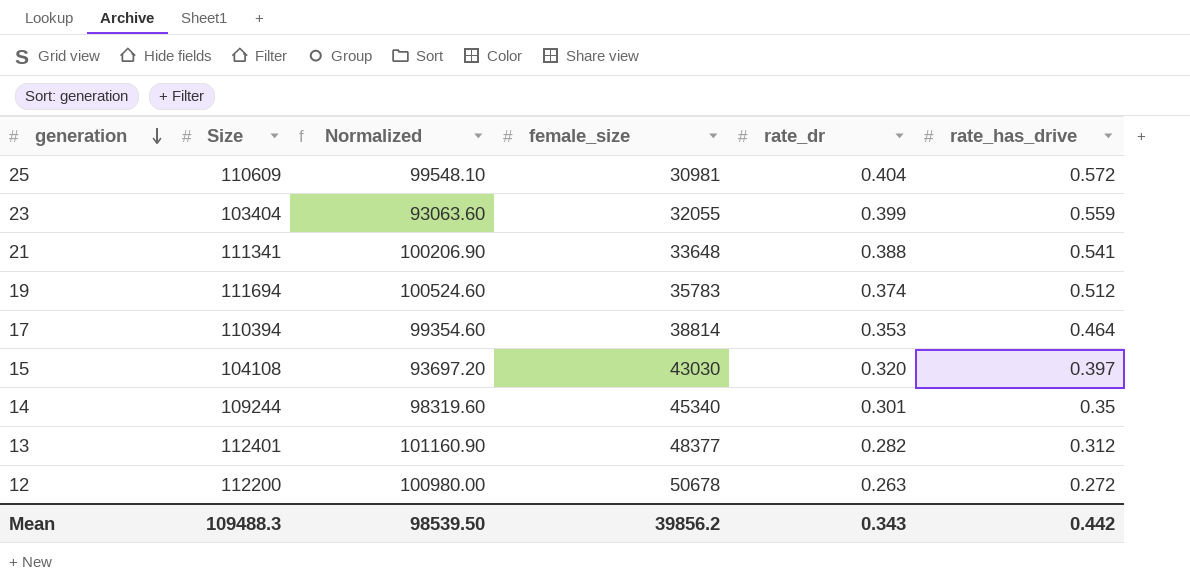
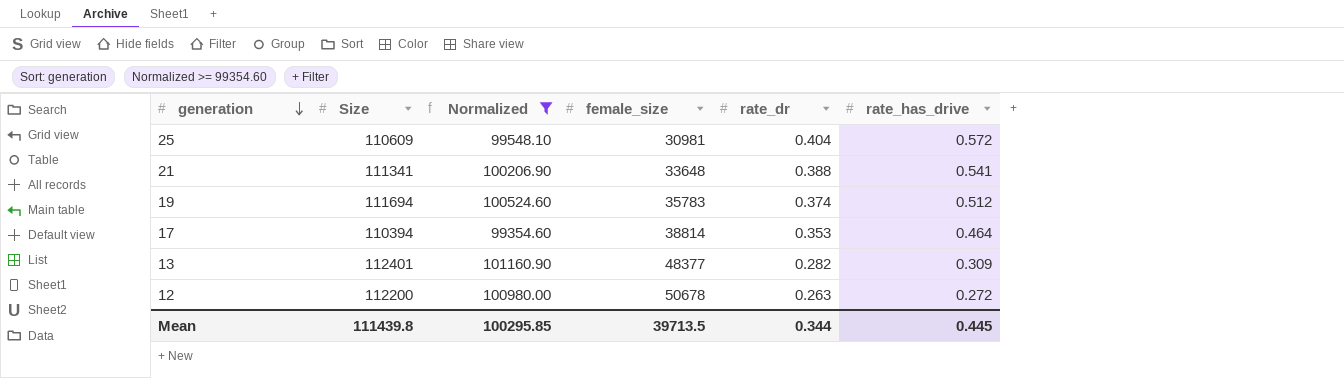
filter: none -> Normalized >= 99354.60
13 | rate_has_drive: 0.312 -> 0.309
Mean | Size: 109488.3 -> 111439.8
Mean | Normalized: 98539.50 -> 100295.85
Mean | female_size: 39856.2 -> 39713.5
Mean | rate_dr: 0.343 -> 0.344
Mean | rate_has_drive: 0.442 -> 0.445

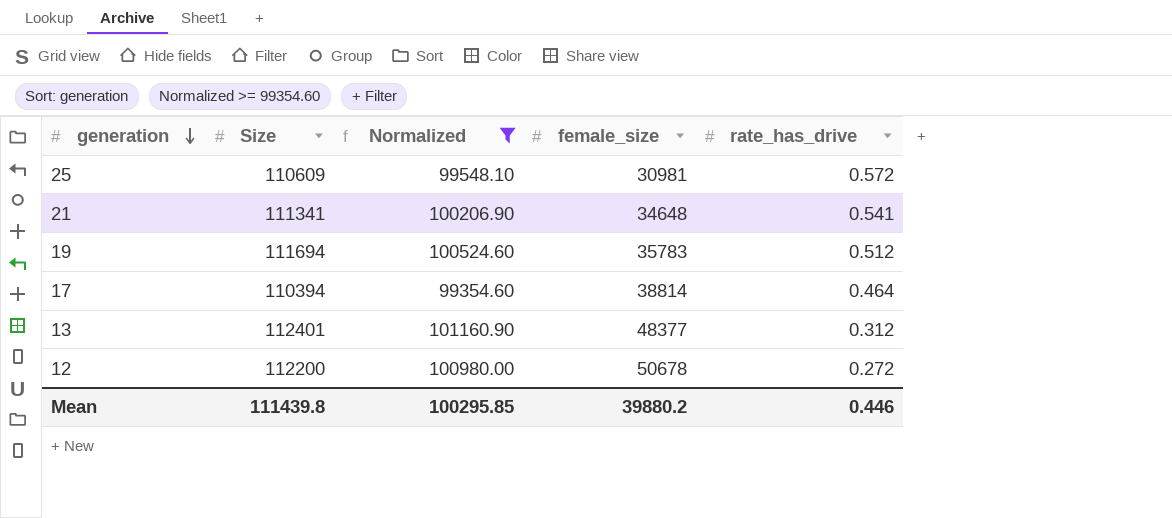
column rate_dr | position: 5 -> none
21 | female_size: 33648 -> 34648
13 | rate_has_drive: 0.309 -> 0.312
Mean | female_size: 39713.5 -> 39880.2
Mean | rate_has_drive: 0.445 -> 0.446

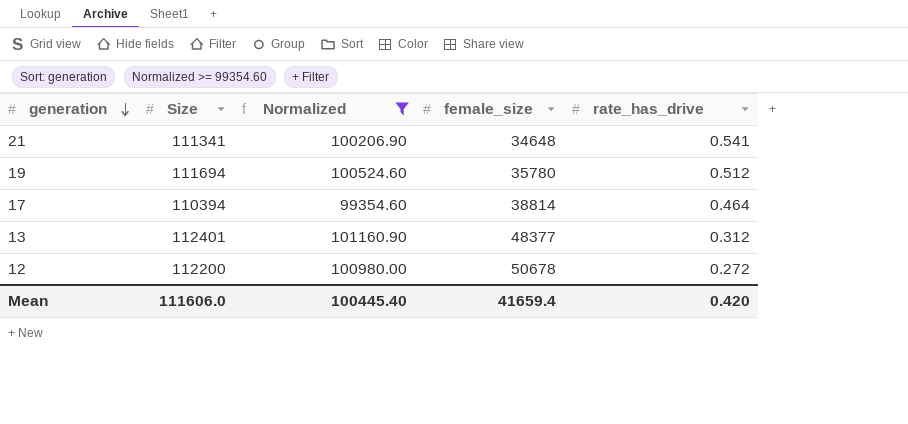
row 25: 110609 | 99548.10 | 30981 | 0.572 -> none
19 | female_size: 35783 -> 35780
Mean | Size: 111439.8 -> 111606.0
Mean | Normalized: 100295.85 -> 100445.40
Mean | female_size: 39880.2 -> 41659.4
Mean | rate_has_drive: 0.446 -> 0.420

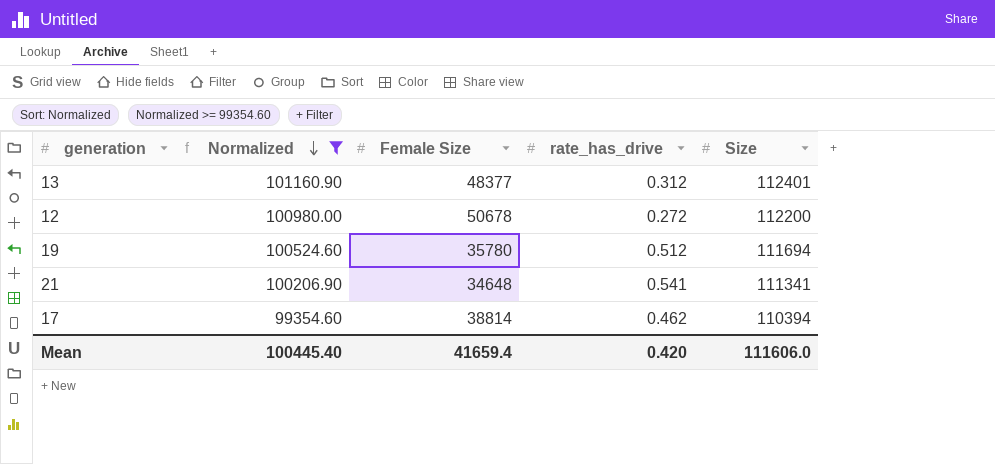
row order: generation descending -> Normalized descending
column name: female_size -> Female Size
column Size | position: 2 -> 5
17 | rate_has_drive: 0.464 -> 0.462

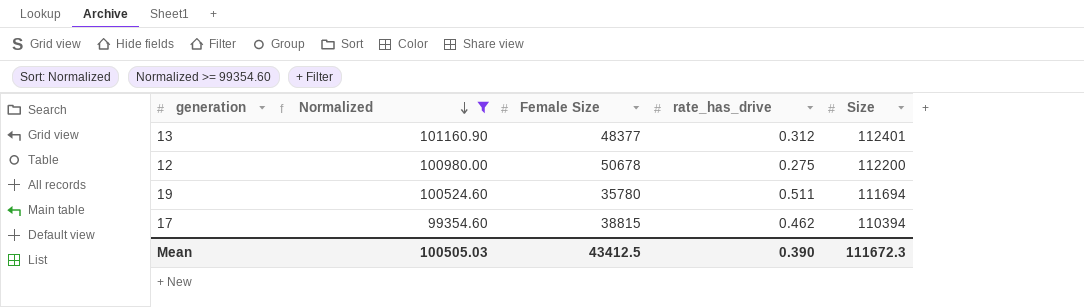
row 21: 100206.90 | 34648 | 0.541 | 111341 -> none
12 | rate_has_drive: 0.272 -> 0.275
19 | rate_has_drive: 0.512 -> 0.511
17 | Female Size: 38814 -> 38815
Mean | Normalized: 100445.40 -> 100505.03
Mean | Female Size: 41659.4 -> 43412.5
Mean | rate_has_drive: 0.420 -> 0.390
Mean | Size: 111606.0 -> 111672.3

